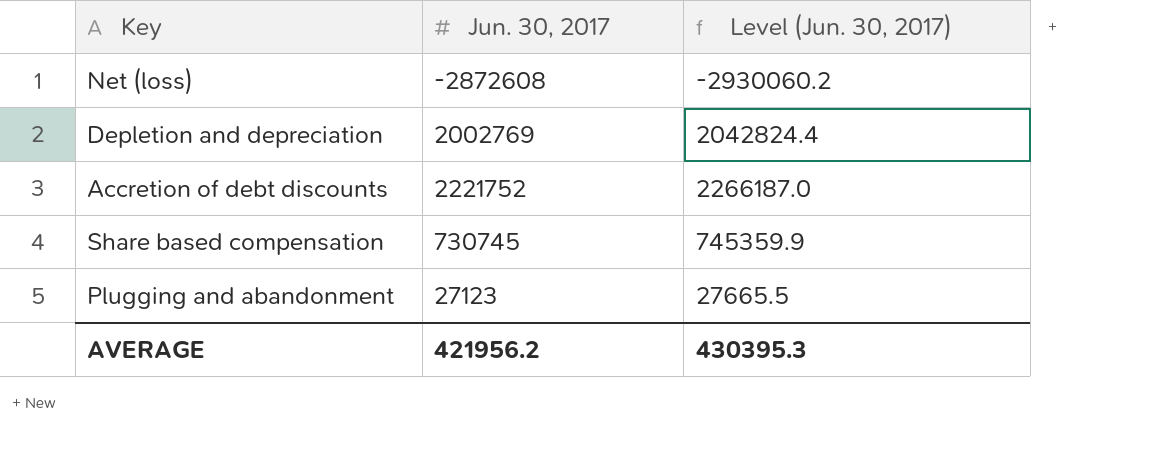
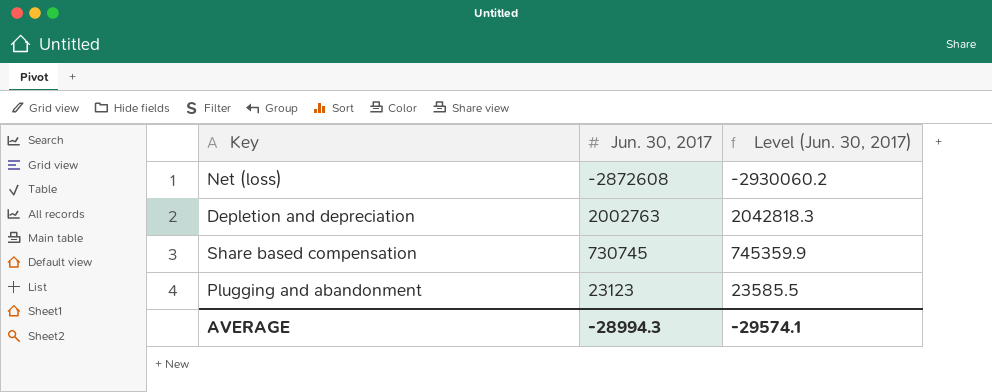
row Accretion of debt discounts: 2221752 | 2266187.0 -> none
Depletion and depreciation | Jun. 30, 2017: 2002769 -> 2002763
Depletion and depreciation | Level (Jun. 30, 2017): 2042824.4 -> 2042818.3
Plugging and abandonment | Jun. 30, 2017: 27123 -> 23123
Plugging and abandonment | Level (Jun. 30, 2017): 27665.5 -> 23585.5
AVERAGE | Jun. 30, 2017: 421956.2 -> -28994.3
AVERAGE | Level (Jun. 30, 2017): 430395.3 -> -29574.1

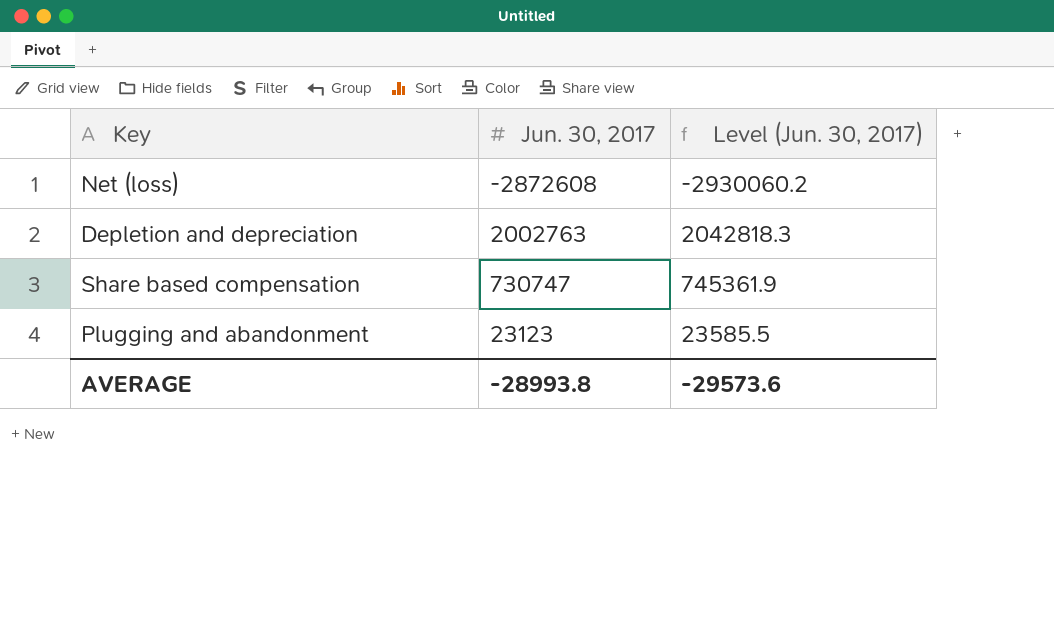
Share based compensation | Jun. 30, 2017: 730745 -> 730747
Share based compensation | Level (Jun. 30, 2017): 745359.9 -> 745361.9
AVERAGE | Jun. 30, 2017: -28994.3 -> -28993.8
AVERAGE | Level (Jun. 30, 2017): -29574.1 -> -29573.6

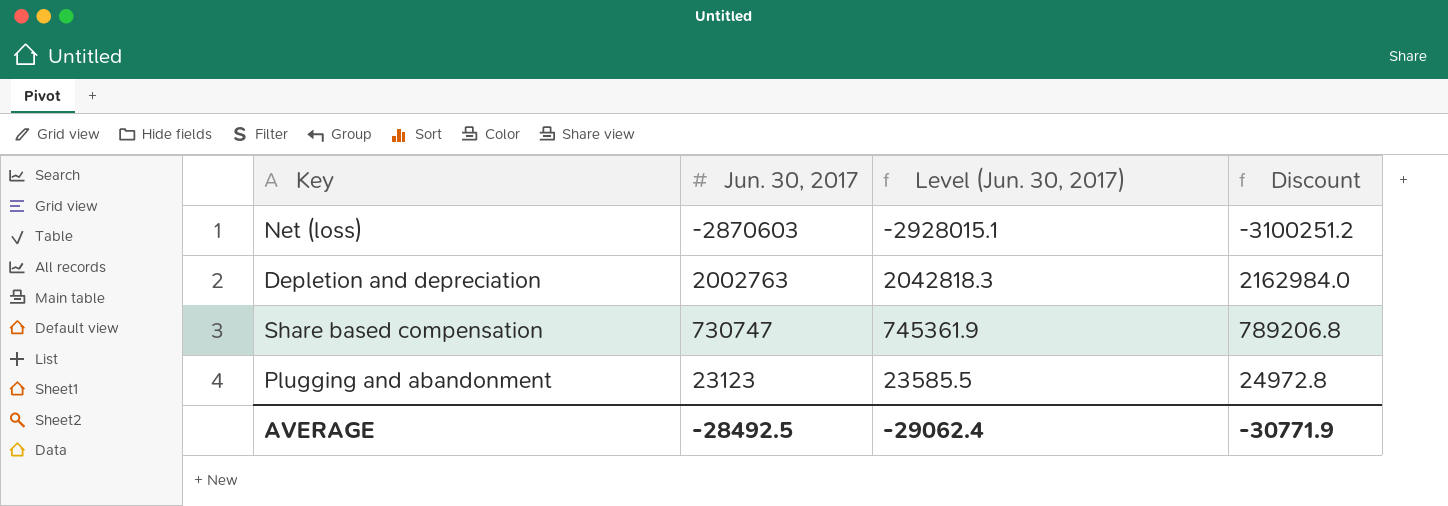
column Discount | formula: none -> [Jun. 30, 2017] * 1.08
Net (loss) | Jun. 30, 2017: -2872608 -> -2870603
Net (loss) | Level (Jun. 30, 2017): -2930060.2 -> -2928015.1
AVERAGE | Jun. 30, 2017: -28993.8 -> -28492.5
AVERAGE | Level (Jun. 30, 2017): -29573.6 -> -29062.4

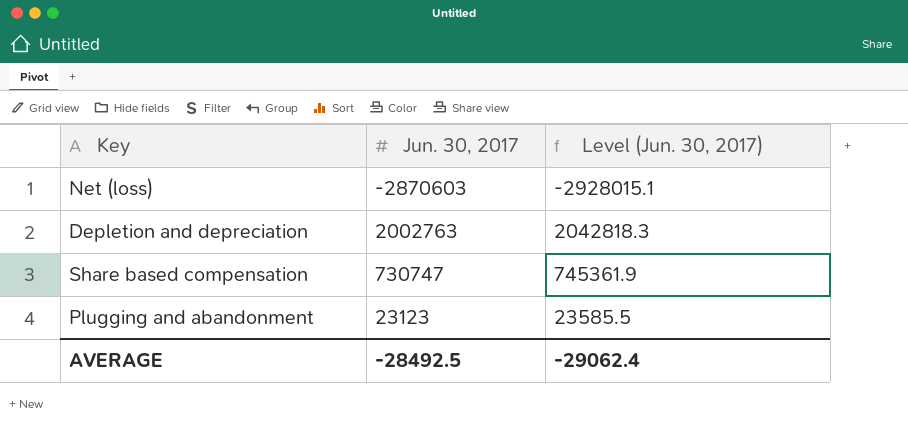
column Discount | formula: [Jun. 30, 2017] * 1.08 -> none

